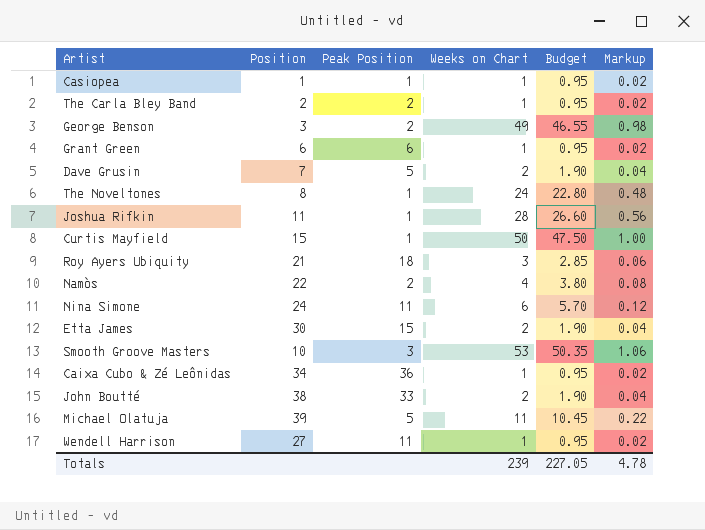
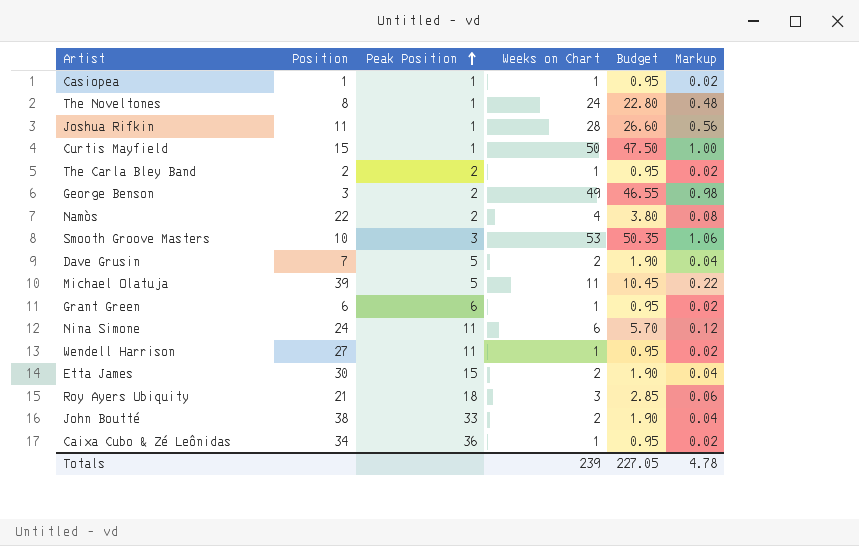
row order: none -> Peak Position ascending

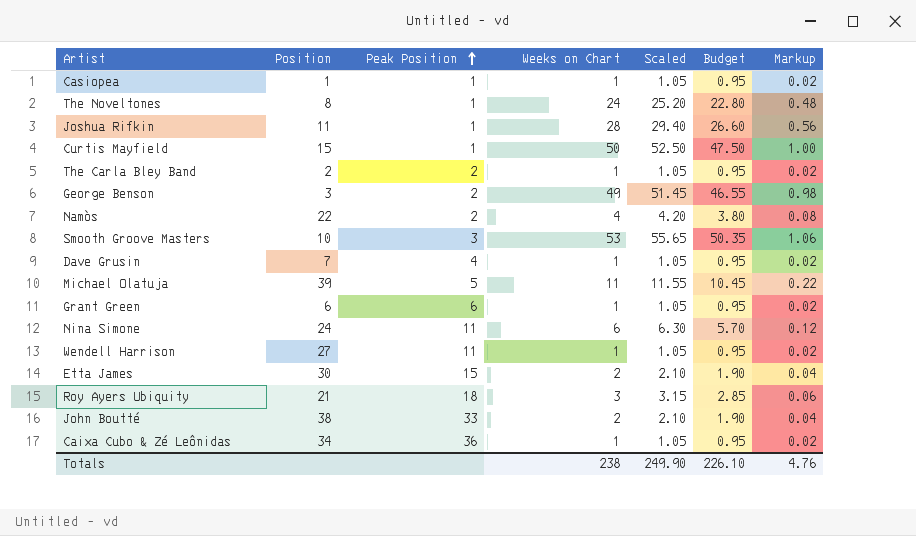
column Scaled | formula: none -> [Weeks on Chart] * 1.05
Dave Grusin | Peak Position: 5 -> 4
Dave Grusin | Weeks on Chart: 2 -> 1
Dave Grusin | Budget: 1.90 -> 0.95
Dave Grusin | Markup: 0.04 -> 0.02
Totals | Weeks on Chart: 239 -> 238
Totals | Budget: 227.05 -> 226.10
Totals | Markup: 4.78 -> 4.76

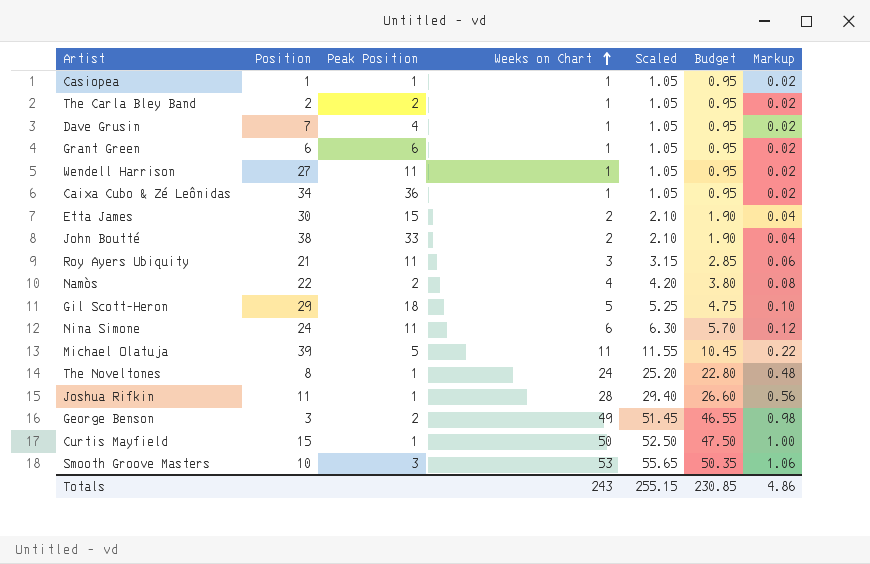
row order: Peak Position ascending -> Weeks on Chart ascending
Roy Ayers Ubiquity | Peak Position: 18 -> 11
row Gil Scott-Heron: none -> 29 | 18 | 5 | 5.25 | 4.75 | 0.10
Totals | Weeks on Chart: 238 -> 243
Totals | Scaled: 249.90 -> 255.15
Totals | Budget: 226.10 -> 230.85
Totals | Markup: 4.76 -> 4.86

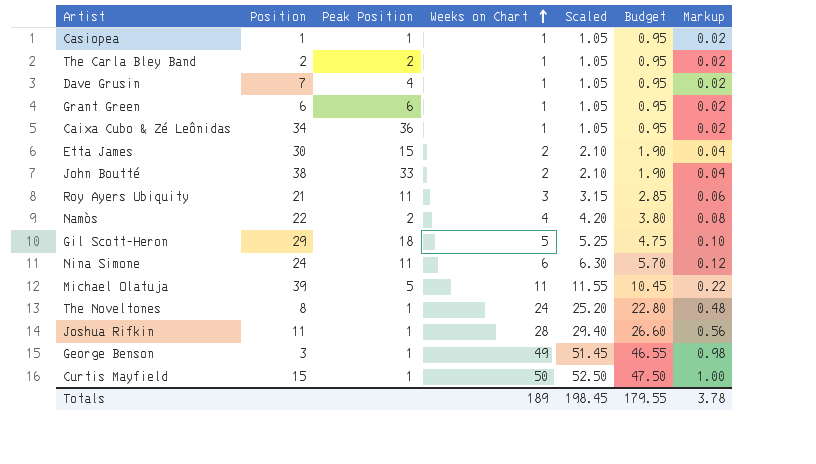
row Wendell Harrison: 27 | 11 | 1 | 1.05 | 0.95 | 0.02 -> none
row Smooth Groove Masters: 10 | 3 | 53 | 55.65 | 50.35 | 1.06 -> none
George Benson | Peak Position: 2 -> 1
Totals | Weeks on Chart: 243 -> 189
Totals | Scaled: 255.15 -> 198.45
Totals | Budget: 230.85 -> 179.55
Totals | Markup: 4.86 -> 3.78

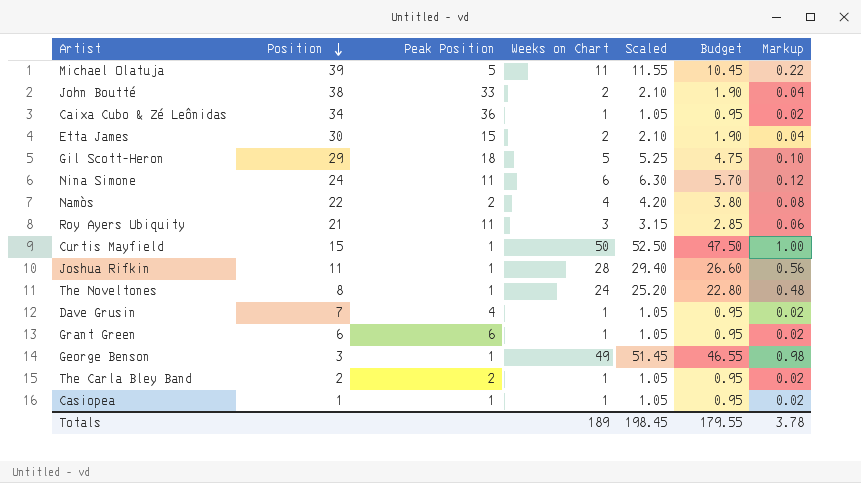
row order: Weeks on Chart ascending -> Position descending

